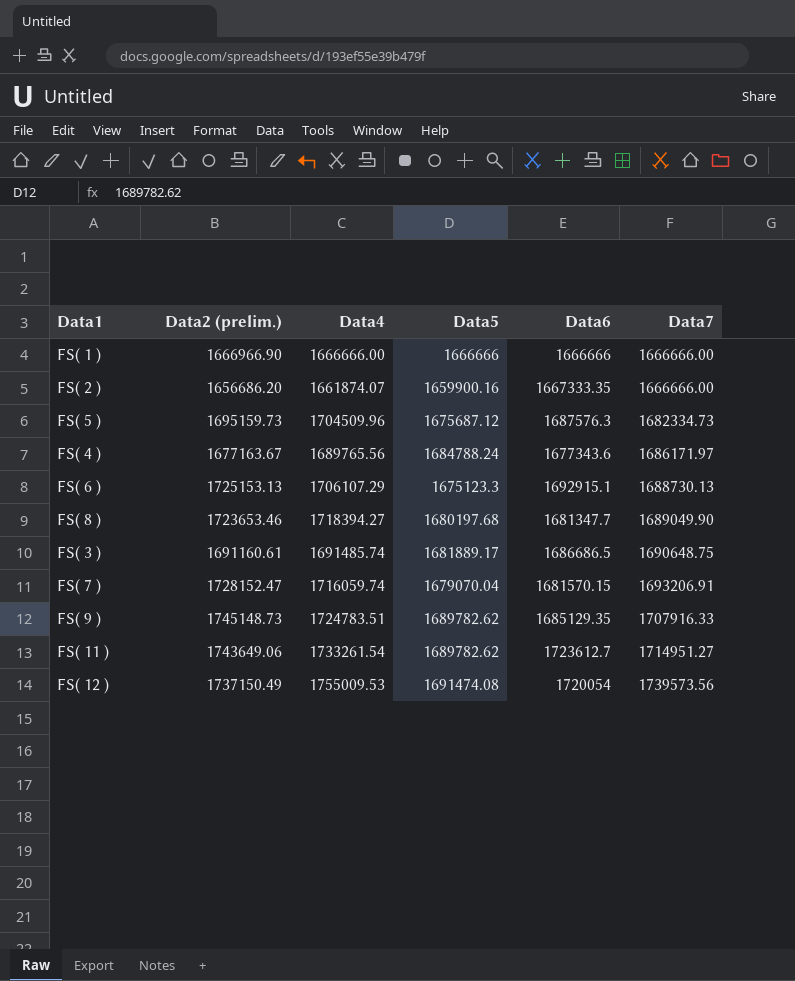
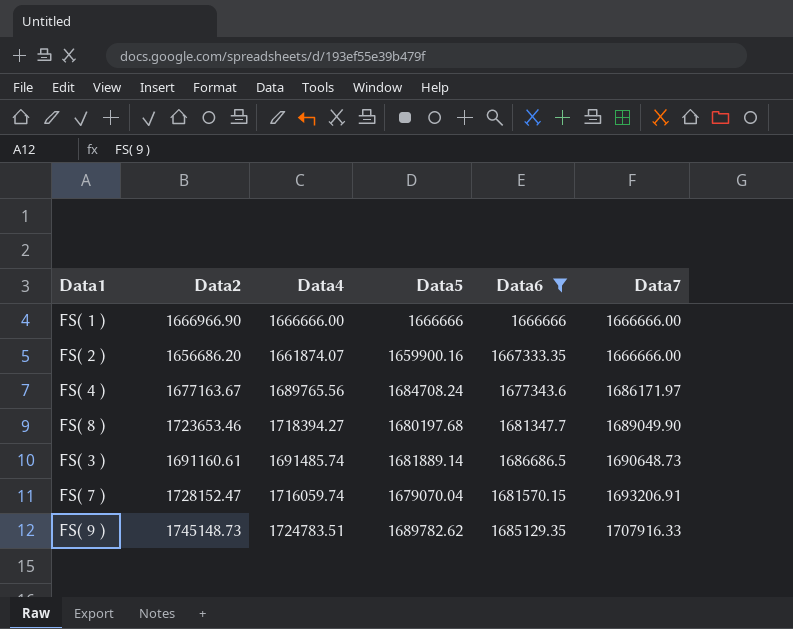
filter: none -> Data6 <= 1686686.5
column name: Data2 (prelim.) -> Data2
FS( 4 ) | Data5: 1684788.24 -> 1684708.24
FS( 3 ) | Data5: 1681889.17 -> 1681889.14
FS( 3 ) | Data7: 1690648.75 -> 1690648.73

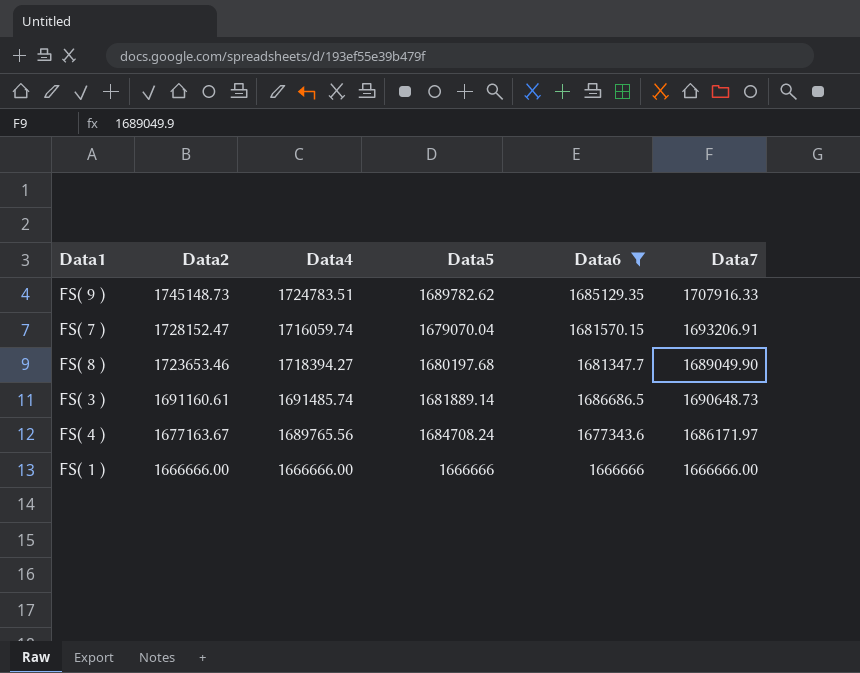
row order: Data7 ascending -> Data2 descending
row FS( 2 ): 1656686.20 | 1661874.07 | 1659900.16 | 1667333.35 | 1666666.00 -> none
FS( 1 ) | Data2: 1666966.90 -> 1666666.00

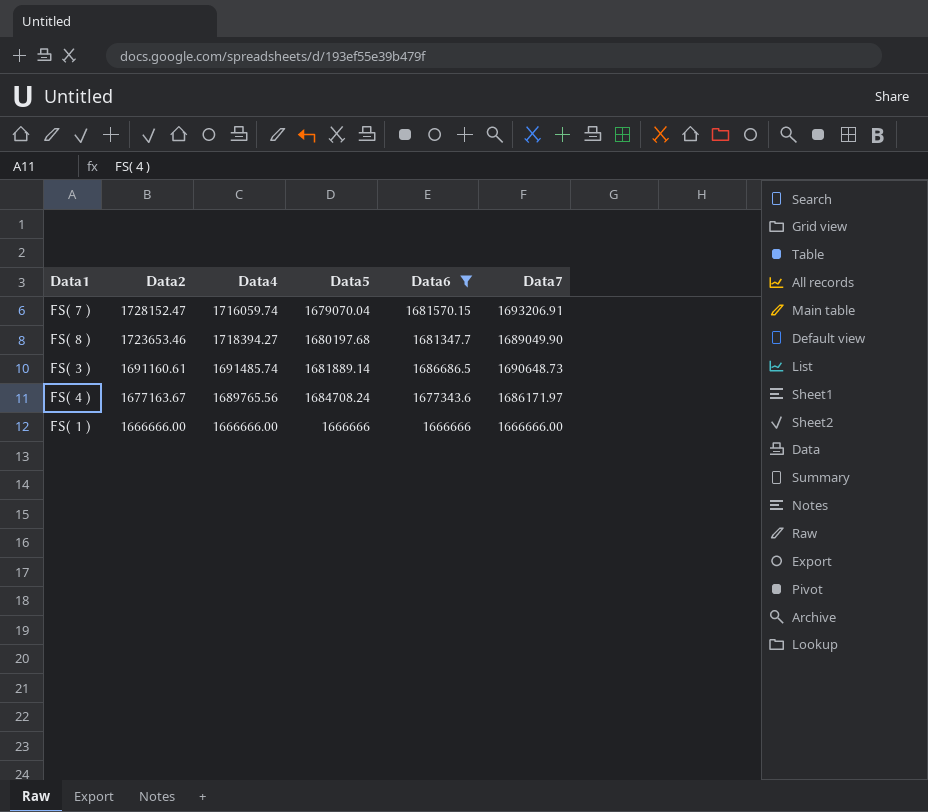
row FS( 9 ): 1745148.73 | 1724783.51 | 1689782.62 | 1685129.35 | 1707916.33 -> none

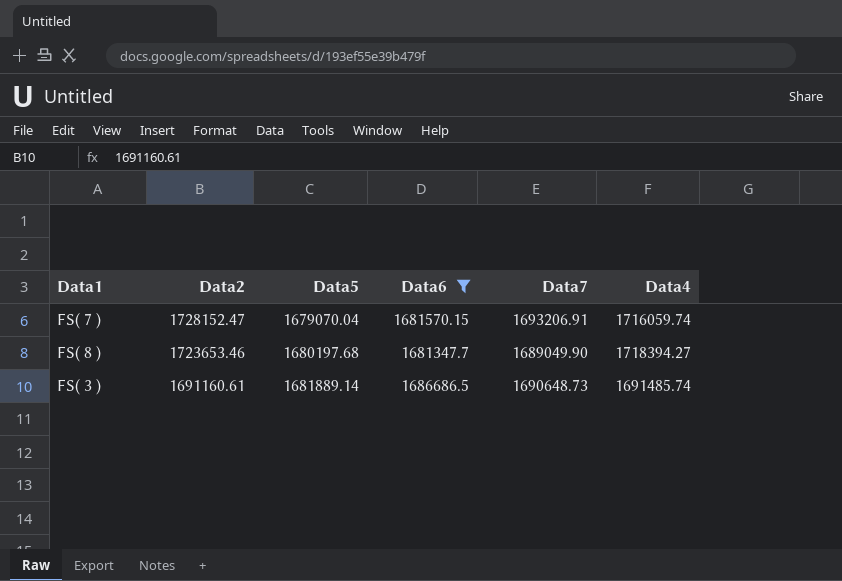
column Data4 | position: 3 -> 6
row FS( 4 ): 1677163.67 | 1689765.56 | 1684708.24 | 1677343.6 | 1686171.97 -> none
row FS( 1 ): 1666666.00 | 1666666.00 | 1666666 | 1666666 | 1666666.00 -> none

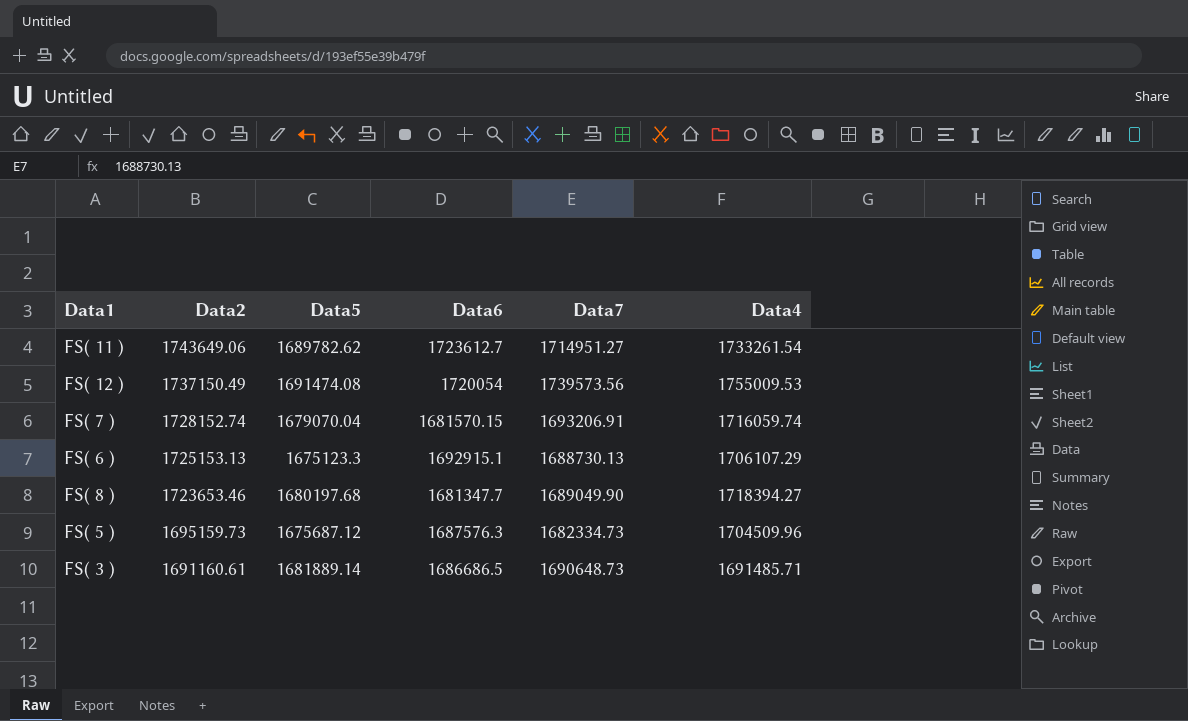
filter: Data6 <= 1686686.5 -> none
FS( 7 ) | Data2: 1728152.47 -> 1728152.74
FS( 3 ) | Data4: 1691485.74 -> 1691485.71

